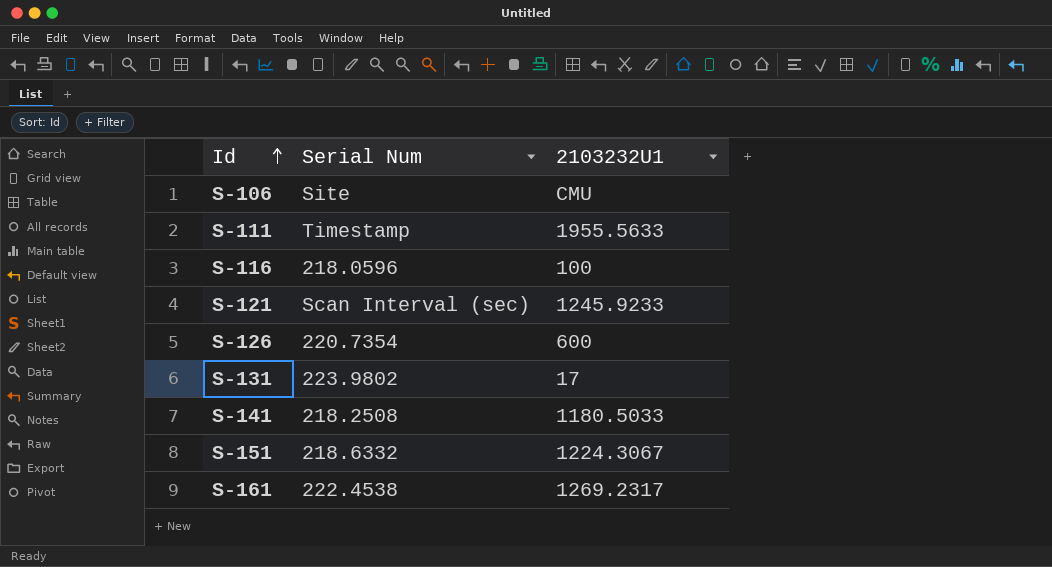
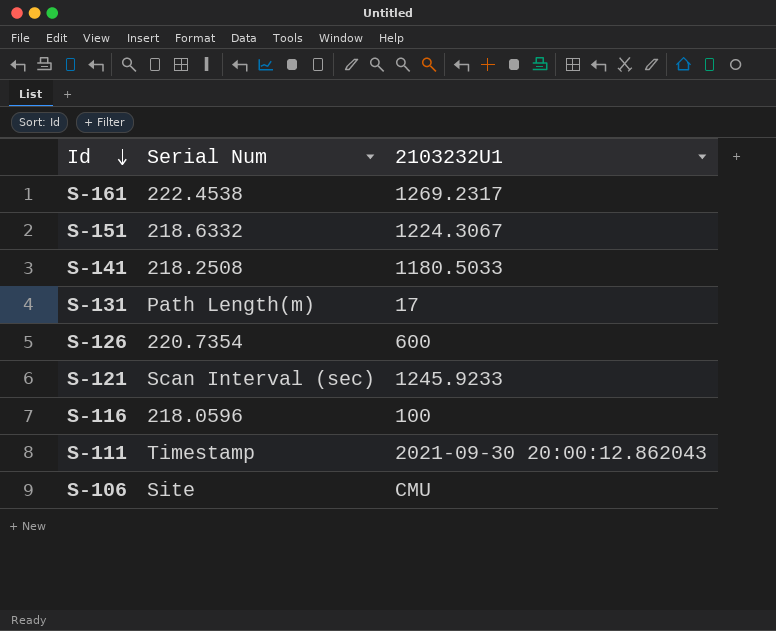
row order: Id ascending -> Id descending
S-131 | Serial Num: 223.9802 -> Path Length(m)
S-111 | 2103232U1: 1955.5633 -> 2021-09-30 20:00:12.862043

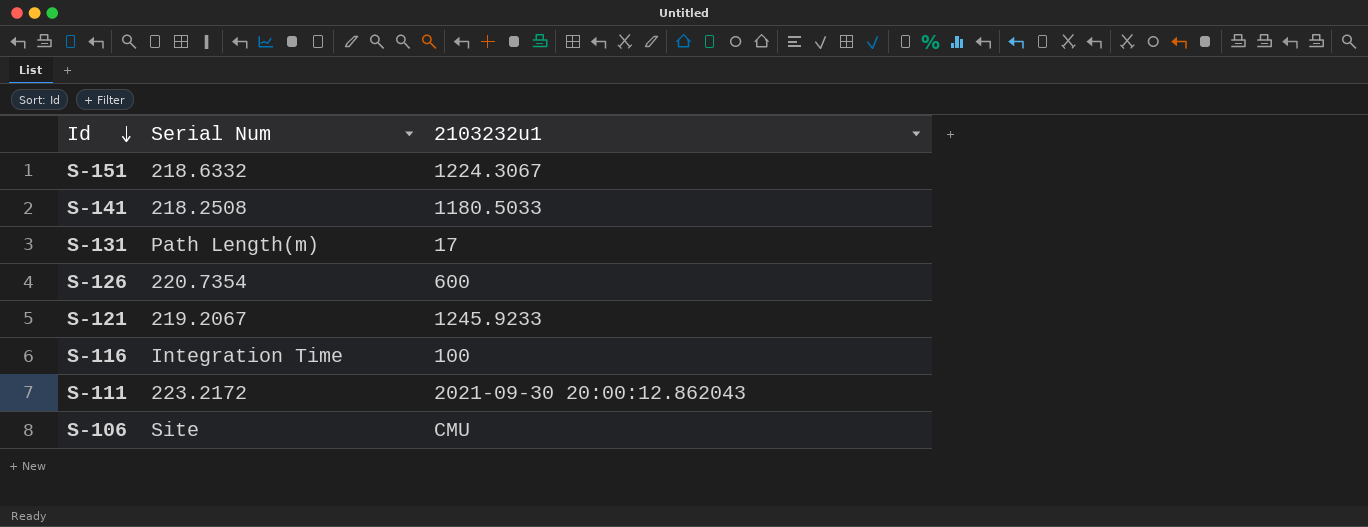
column name: 2103232U1 -> 2103232u1
row S-161: 222.4538 | 1269.2317 -> none
S-121 | Serial Num: Scan Interval (sec) -> 219.2067
S-116 | Serial Num: 218.0596 -> Integration Time
S-111 | Serial Num: Timestamp -> 223.2172

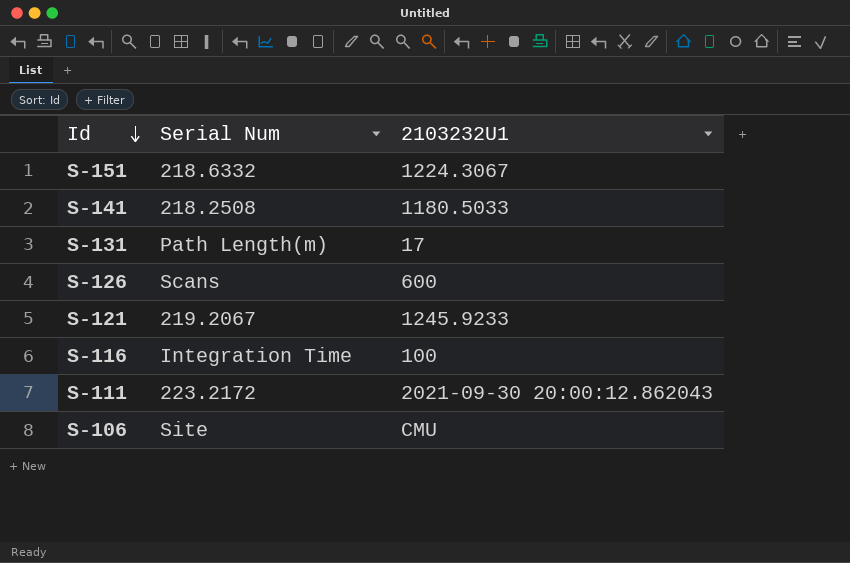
column name: 2103232u1 -> 2103232U1
S-126 | Serial Num: 220.7354 -> Scans

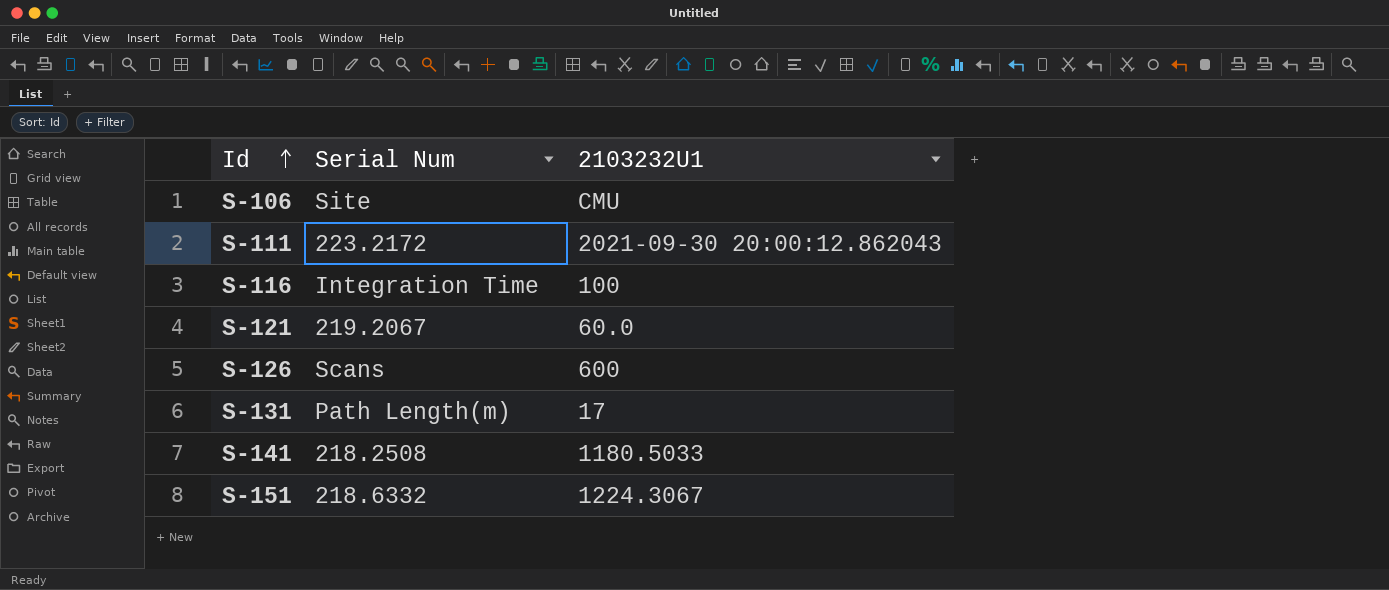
row order: Id descending -> Id ascending
S-121 | 2103232U1: 1245.9233 -> 60.0

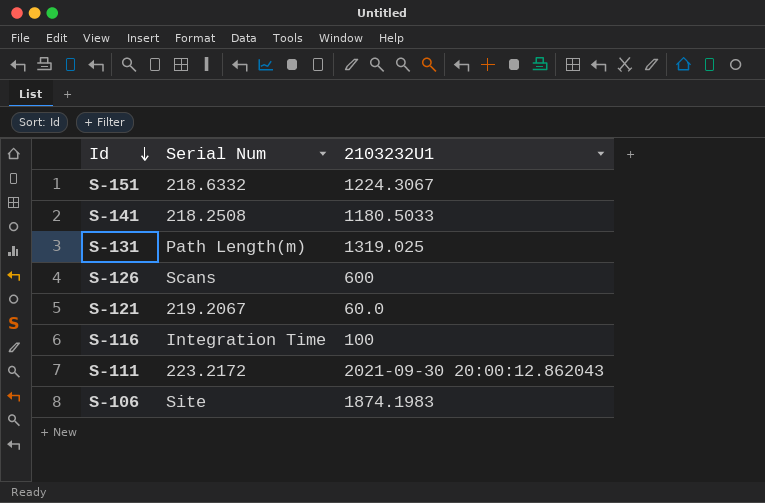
row order: Id ascending -> Id descending
S-131 | 2103232U1: 17 -> 1319.025
S-106 | 2103232U1: CMU -> 1874.1983

